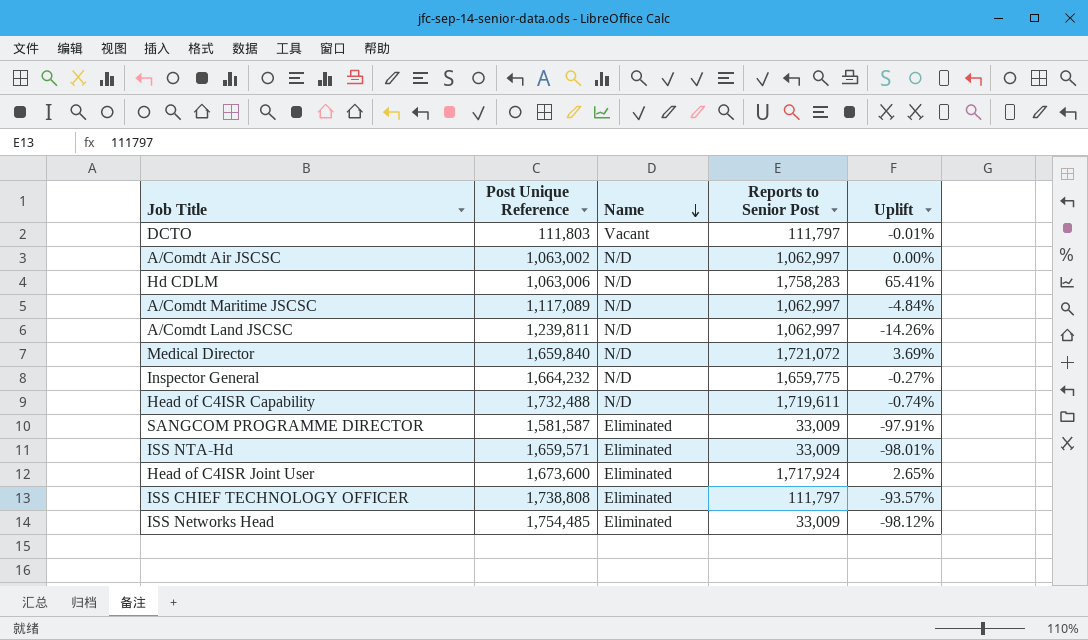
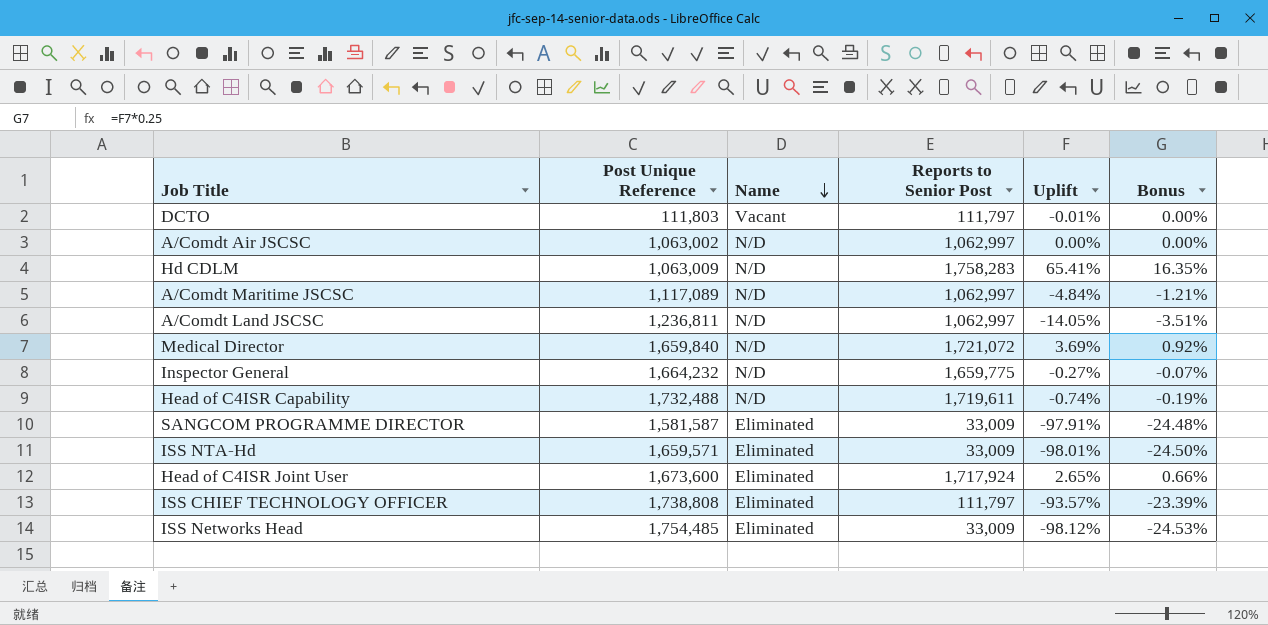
column Bonus | formula: none -> [Uplift] * 0.25
Hd CDLM | Post Unique Reference: 1,063,006 -> 1,063,009
A/Comdt Land JSCSC | Post Unique Reference: 1,239,811 -> 1,236,811
A/Comdt Land JSCSC | Uplift: -14.26% -> -14.05%

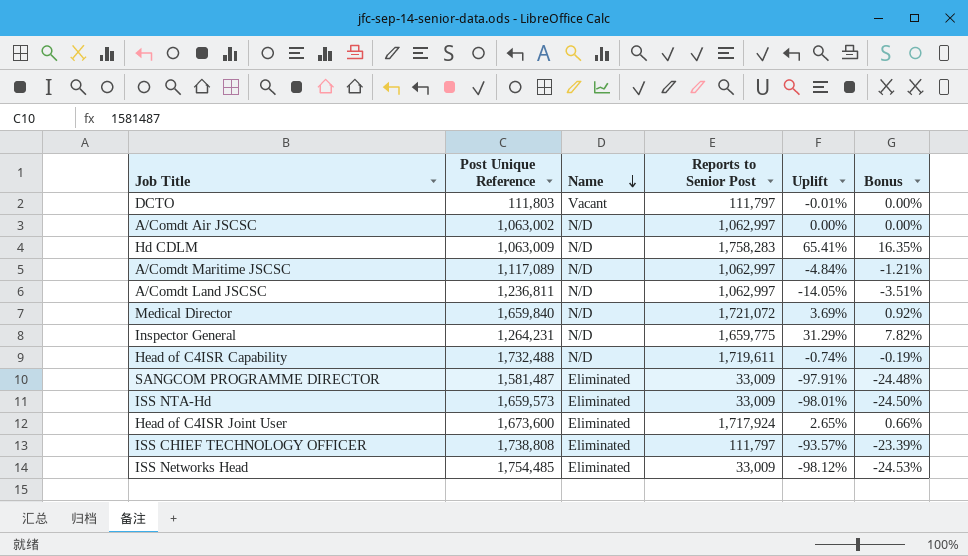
Inspector General | Post Unique Reference: 1,664,232 -> 1,264,231
Inspector General | Uplift: -0.27% -> 31.29%
Inspector General | Bonus: -0.07% -> 7.82%
SANGCOM PROGRAMME DIRECTOR | Post Unique Reference: 1,581,587 -> 1,581,487
ISS NTA-Hd | Post Unique Reference: 1,659,571 -> 1,659,573

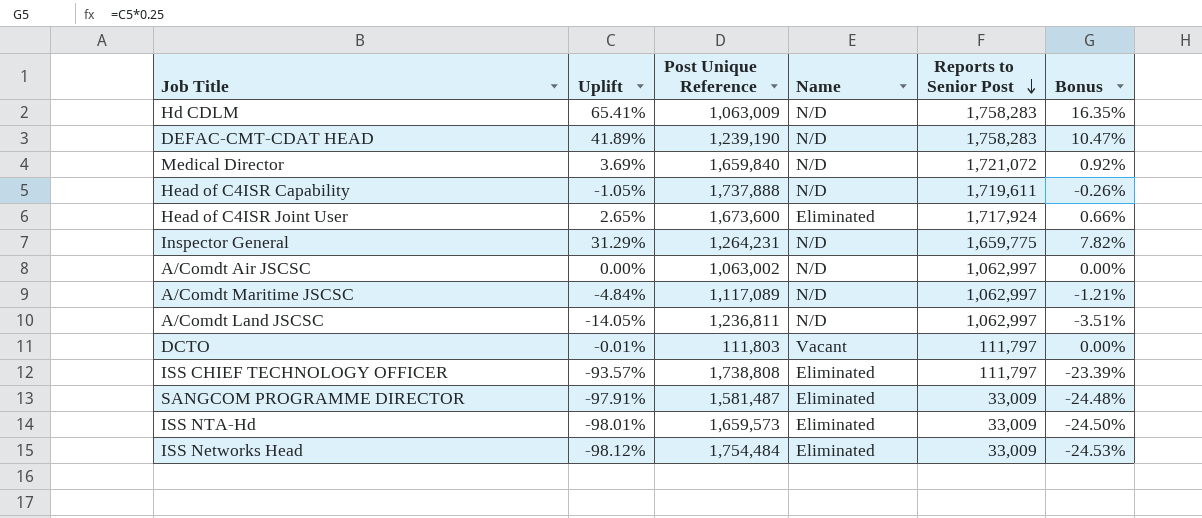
row order: Name descending -> Reports to Senior Post descending
column Uplift | position: 5 -> 2
row DEFAC-CMT-CDAT HEAD: none -> 41.89% | 1,239,190 | N/D | 1,758,283 | 10.47%
Head of C4ISR Capability | Uplift: -0.74% -> -1.05%
Head of C4ISR Capability | Post Unique Reference: 1,732,488 -> 1,737,888
Head of C4ISR Capability | Bonus: -0.19% -> -0.26%
ISS Networks Head | Post Unique Reference: 1,754,485 -> 1,754,484

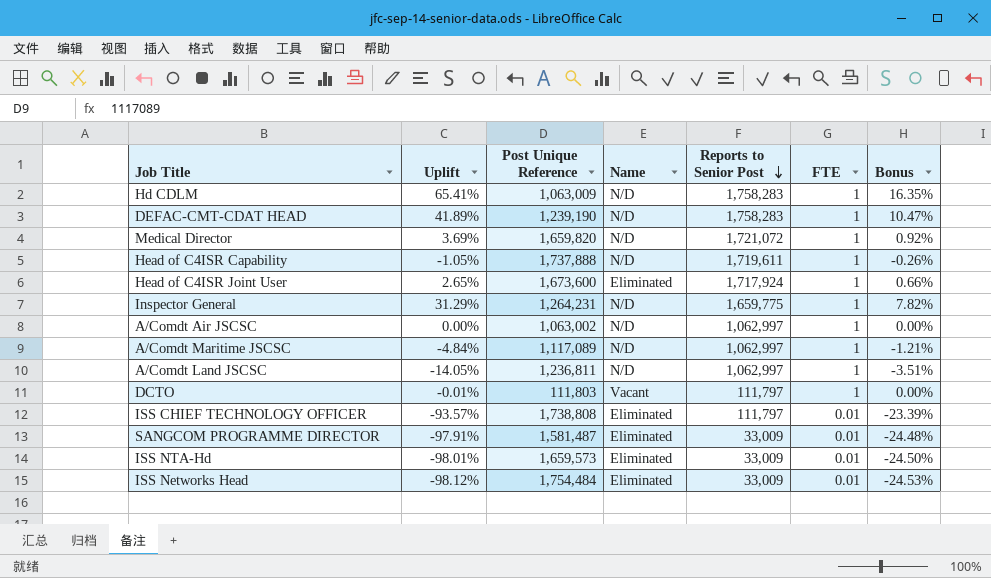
column FTE | position: none -> 6
Medical Director | Post Unique Reference: 1,659,840 -> 1,659,820

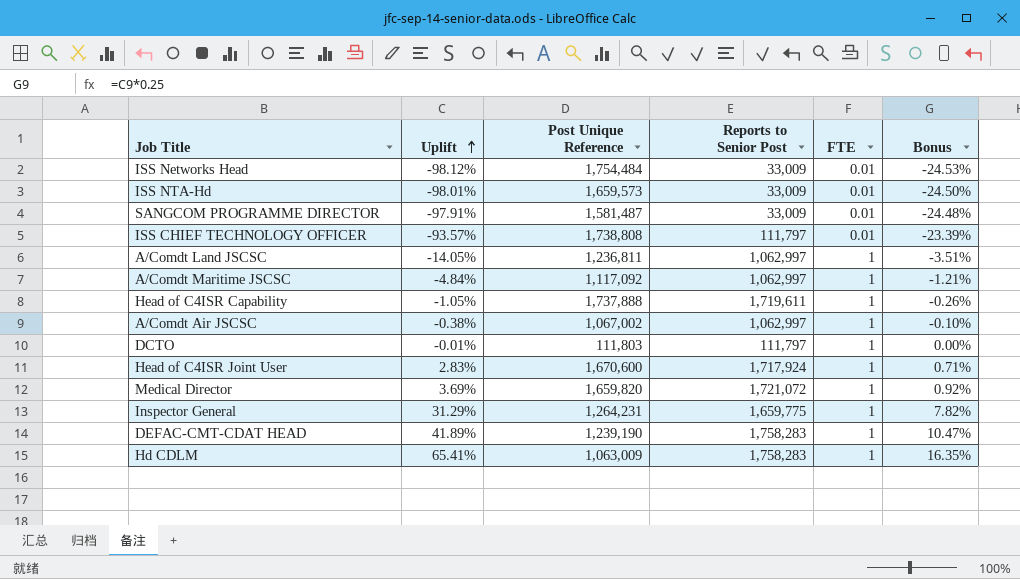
row order: Reports to Senior Post descending -> Uplift ascending
column Name | position: 4 -> none
A/Comdt Maritime JSCSC | Post Unique Reference: 1,117,089 -> 1,117,092
A/Comdt Air JSCSC | Uplift: 0.00% -> -0.38%
A/Comdt Air JSCSC | Post Unique Reference: 1,063,002 -> 1,067,002
A/Comdt Air JSCSC | Bonus: 0.00% -> -0.10%
Head of C4ISR Joint User | Uplift: 2.65% -> 2.83%
Head of C4ISR Joint User | Post Unique Reference: 1,673,600 -> 1,670,600
Head of C4ISR Joint User | Bonus: 0.66% -> 0.71%

